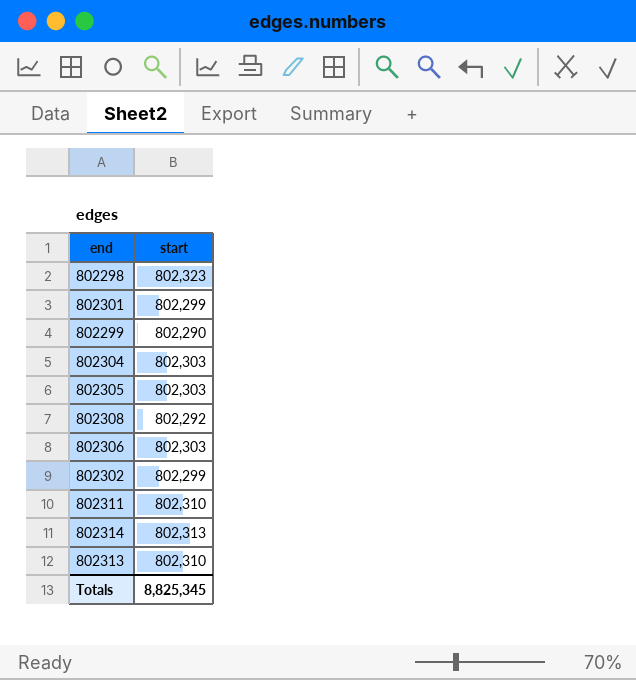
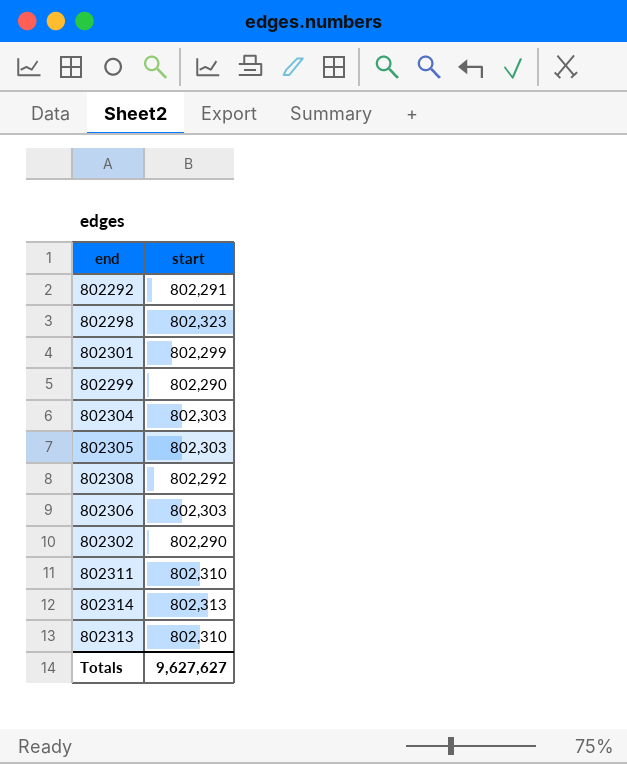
row 802292: none -> 802,291
802302 | start: 802,299 -> 802,290
Totals | start: 8,825,345 -> 9,627,627

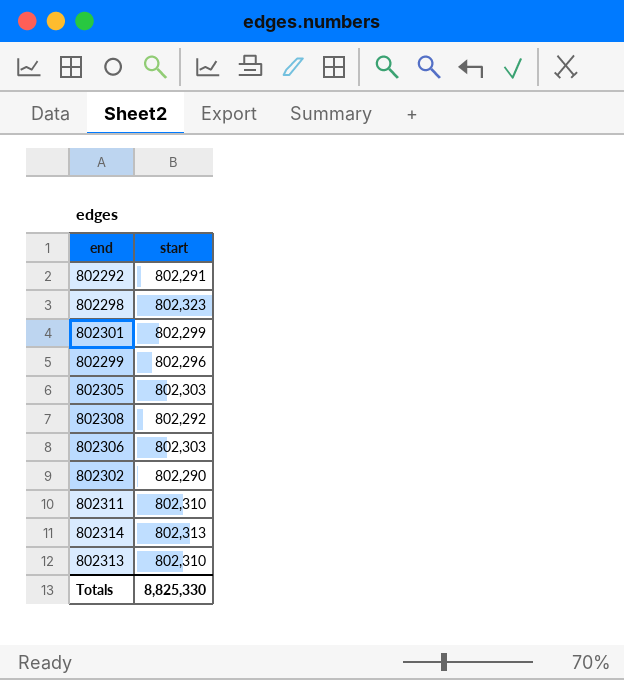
row 802304: 802,303 -> none
802299 | start: 802,290 -> 802,296
Totals | start: 9,627,627 -> 8,825,330

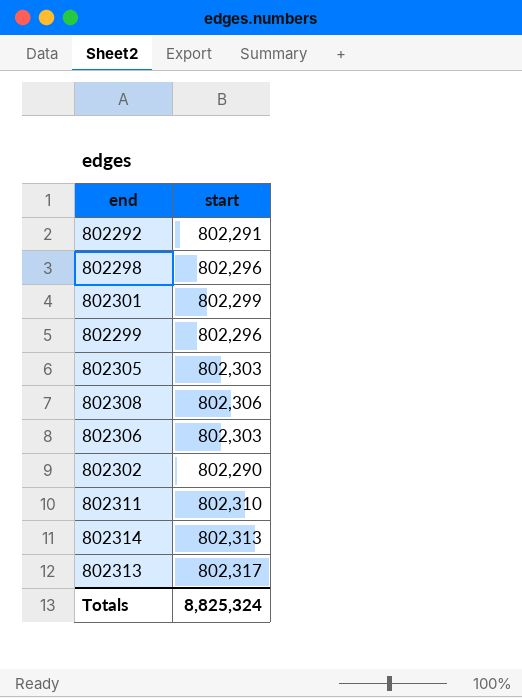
802298 | start: 802,323 -> 802,296
802308 | start: 802,292 -> 802,306
802313 | start: 802,310 -> 802,317
Totals | start: 8,825,330 -> 8,825,324

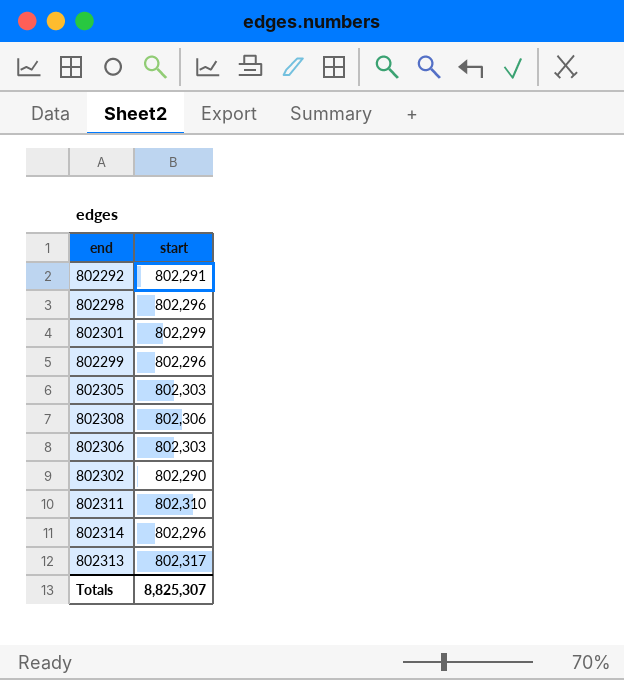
802314 | start: 802,313 -> 802,296
Totals | start: 8,825,324 -> 8,825,307

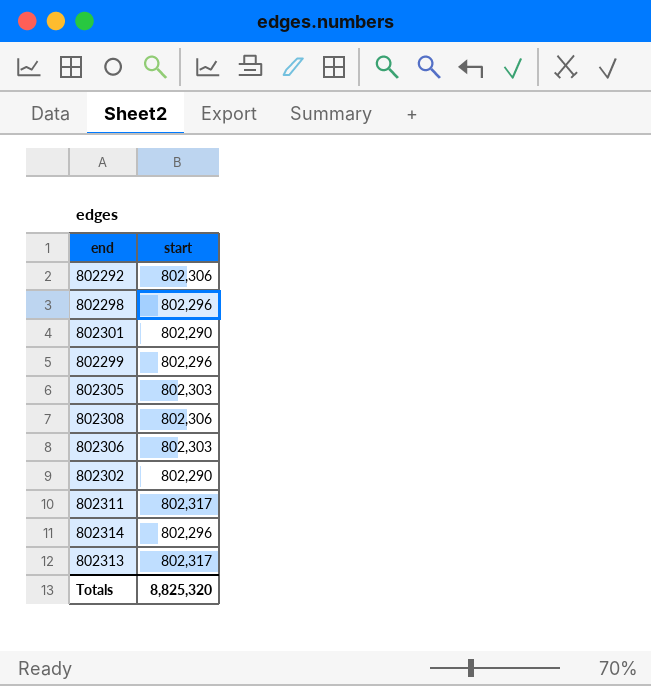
802292 | start: 802,291 -> 802,306
802301 | start: 802,299 -> 802,290
802311 | start: 802,310 -> 802,317
Totals | start: 8,825,307 -> 8,825,320

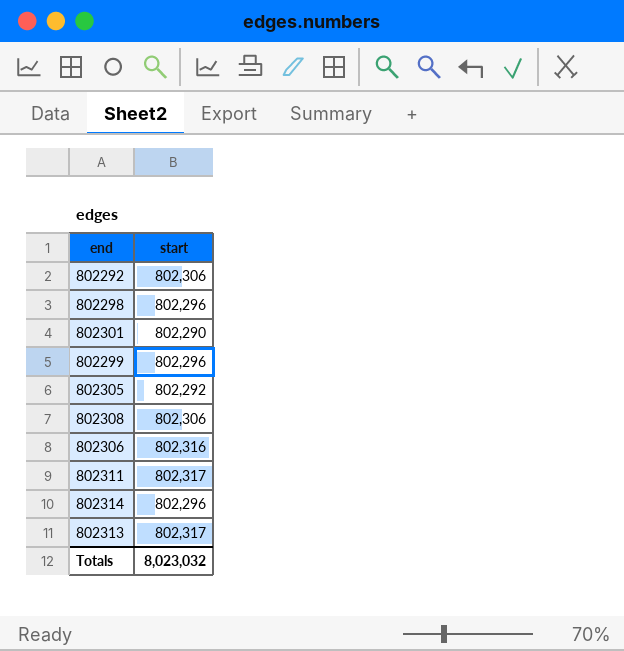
row 802302: 802,290 -> none
802305 | start: 802,303 -> 802,292
802306 | start: 802,303 -> 802,316
Totals | start: 8,825,320 -> 8,023,032

